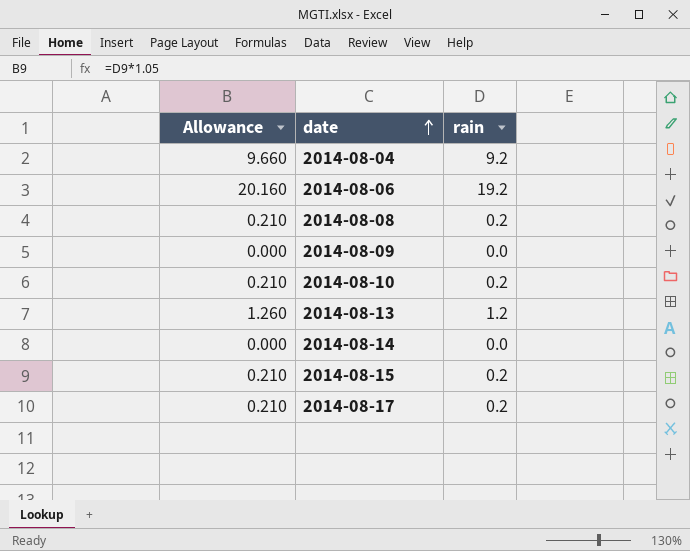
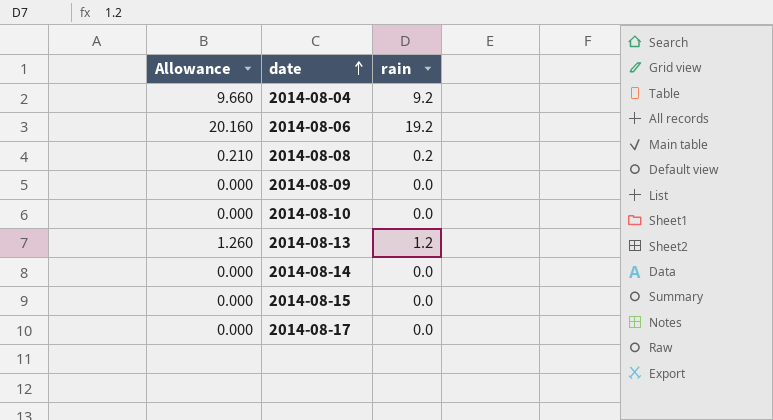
2014-08-10 | Allowance: 0.210 -> 0.000
2014-08-10 | rain: 0.2 -> 0.0
2014-08-15 | Allowance: 0.210 -> 0.000
2014-08-15 | rain: 0.2 -> 0.0
2014-08-17 | Allowance: 0.210 -> 0.000
2014-08-17 | rain: 0.2 -> 0.0

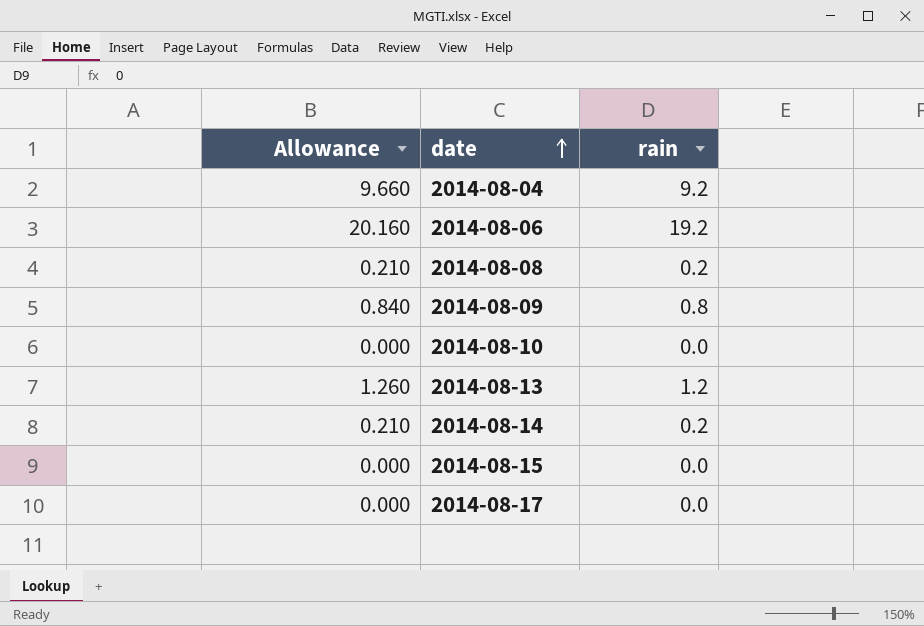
2014-08-09 | Allowance: 0.000 -> 0.840
2014-08-09 | rain: 0.0 -> 0.8
2014-08-14 | Allowance: 0.000 -> 0.210
2014-08-14 | rain: 0.0 -> 0.2

